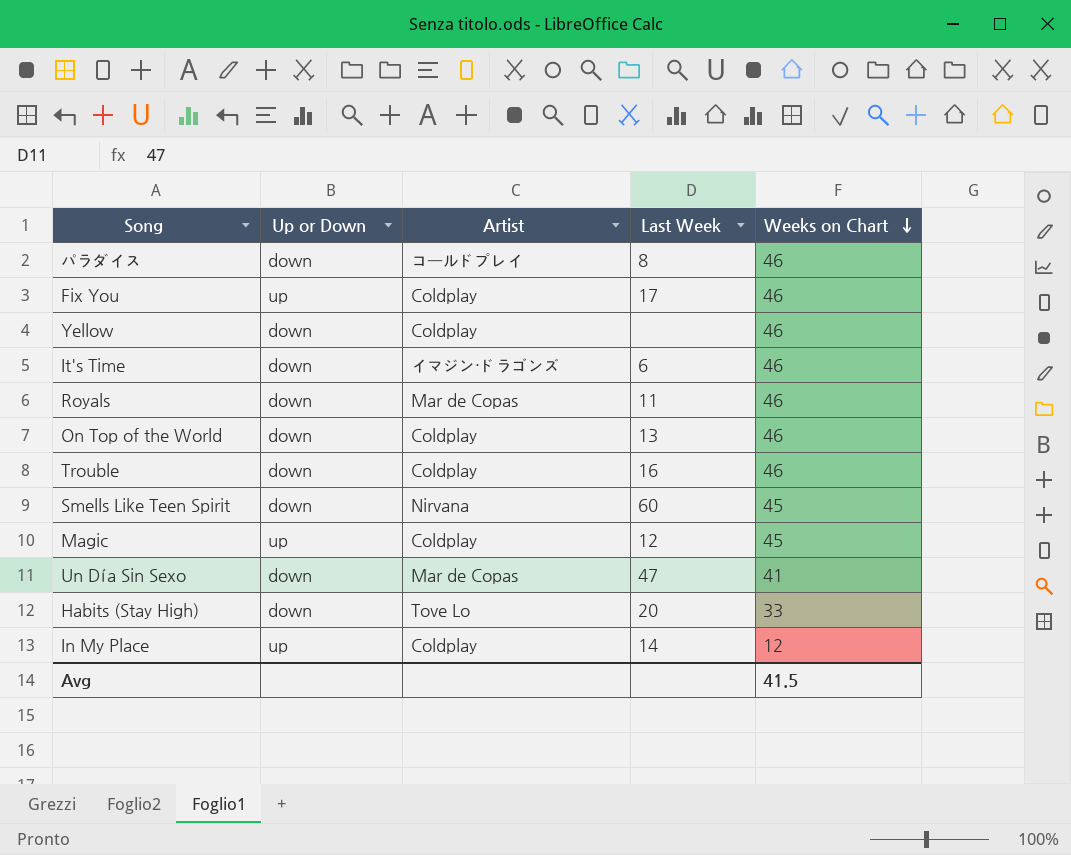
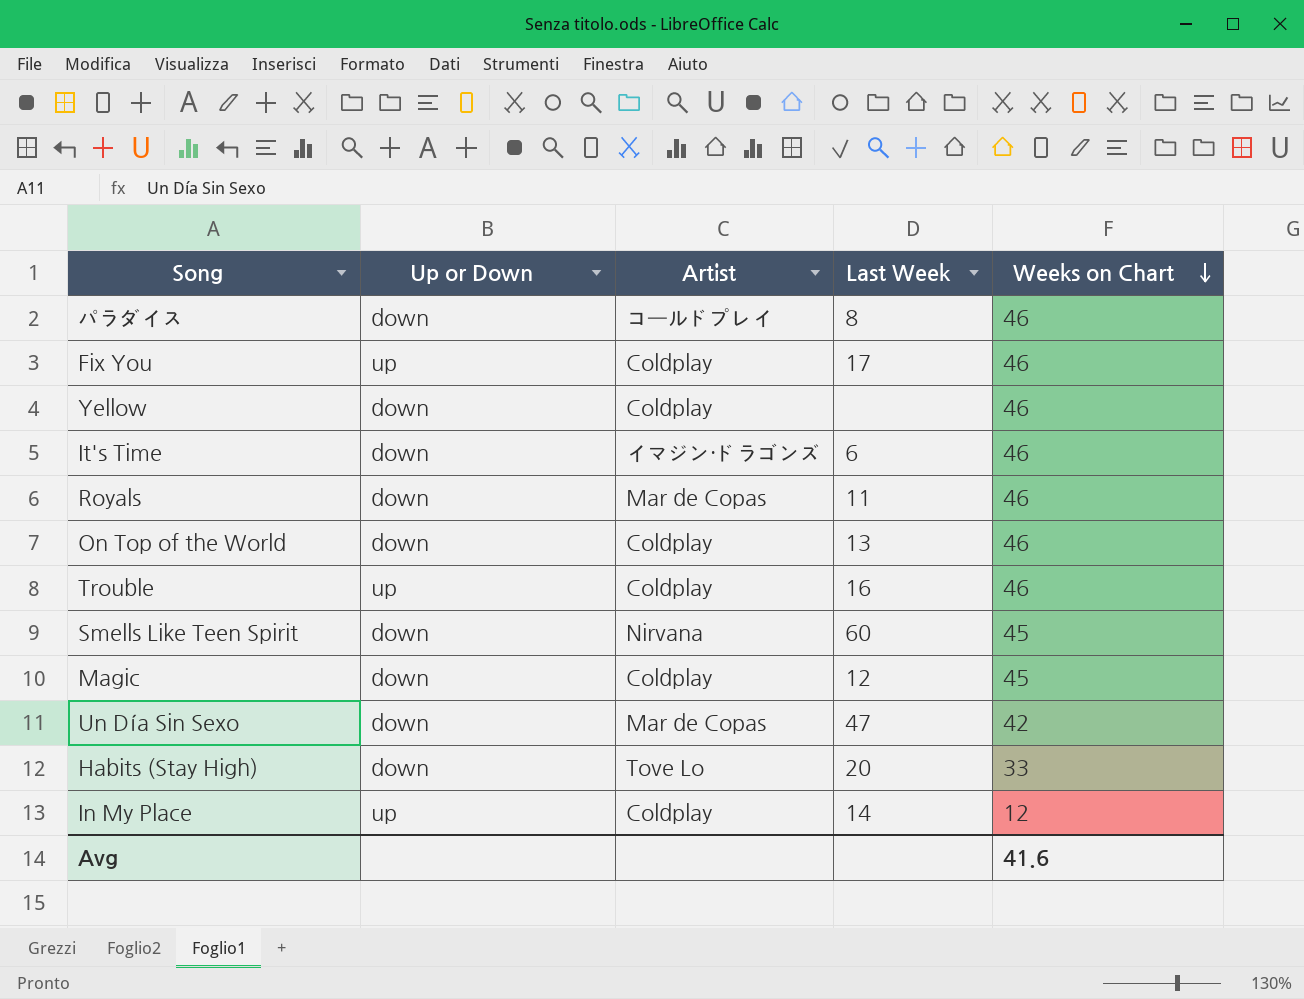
Trouble | Up or Down: down -> up
Magic | Up or Down: up -> down
Un Día Sin Sexo | Weeks on Chart: 41 -> 42
Avg | Weeks on Chart: 41.5 -> 41.6

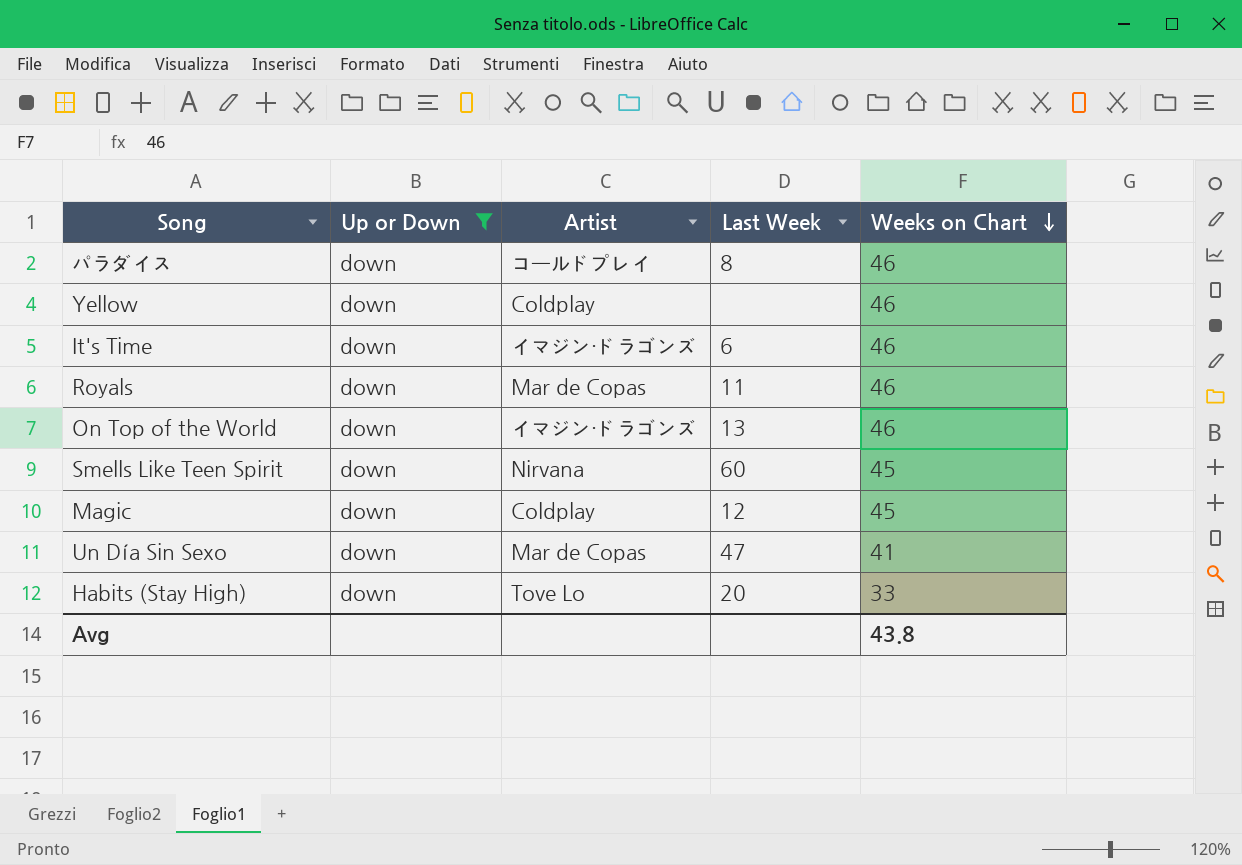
filter: none -> Up or Down = down
On Top of the World | Artist: Coldplay -> イマジン・ドラゴンズ
Un Día Sin Sexo | Weeks on Chart: 42 -> 41
Avg | Weeks on Chart: 41.6 -> 43.8

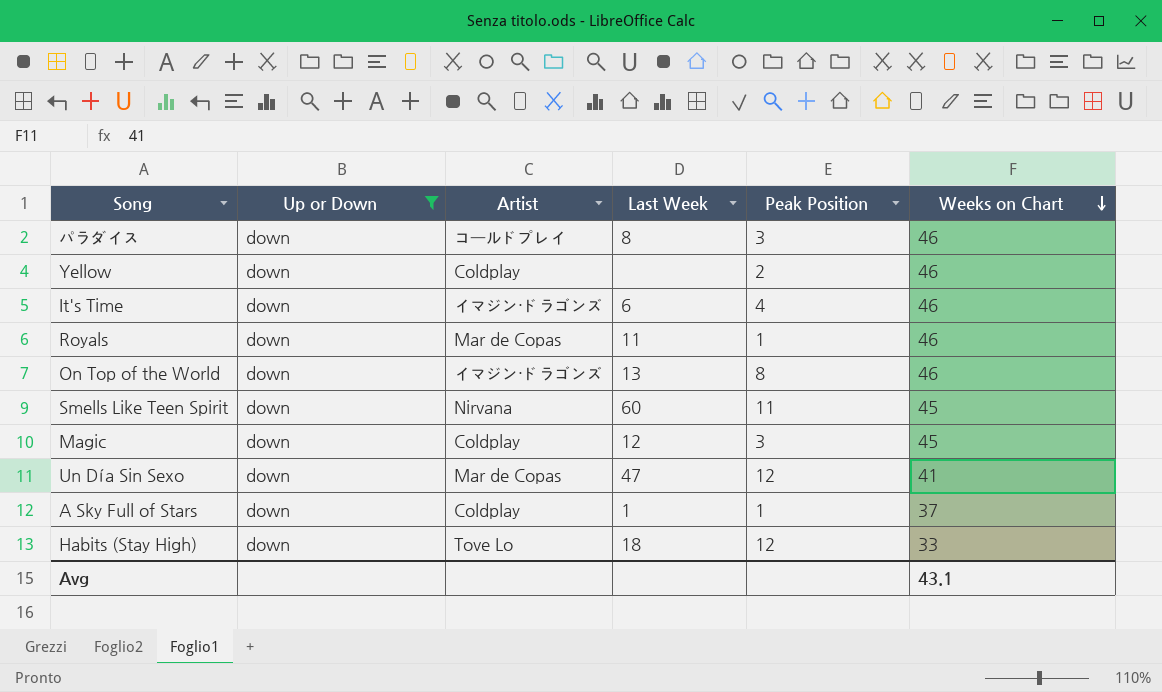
column Peak Position | position: none -> 5
row A Sky Full of Stars: none -> down | Coldplay | 1 | 1 | 37
Habits (Stay High) | Last Week: 20 -> 18
Avg | Weeks on Chart: 43.8 -> 43.1

